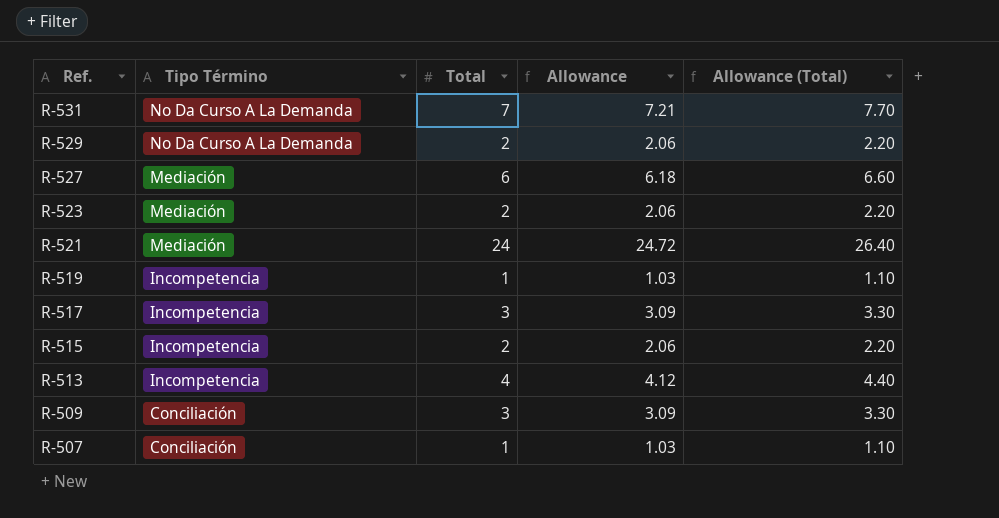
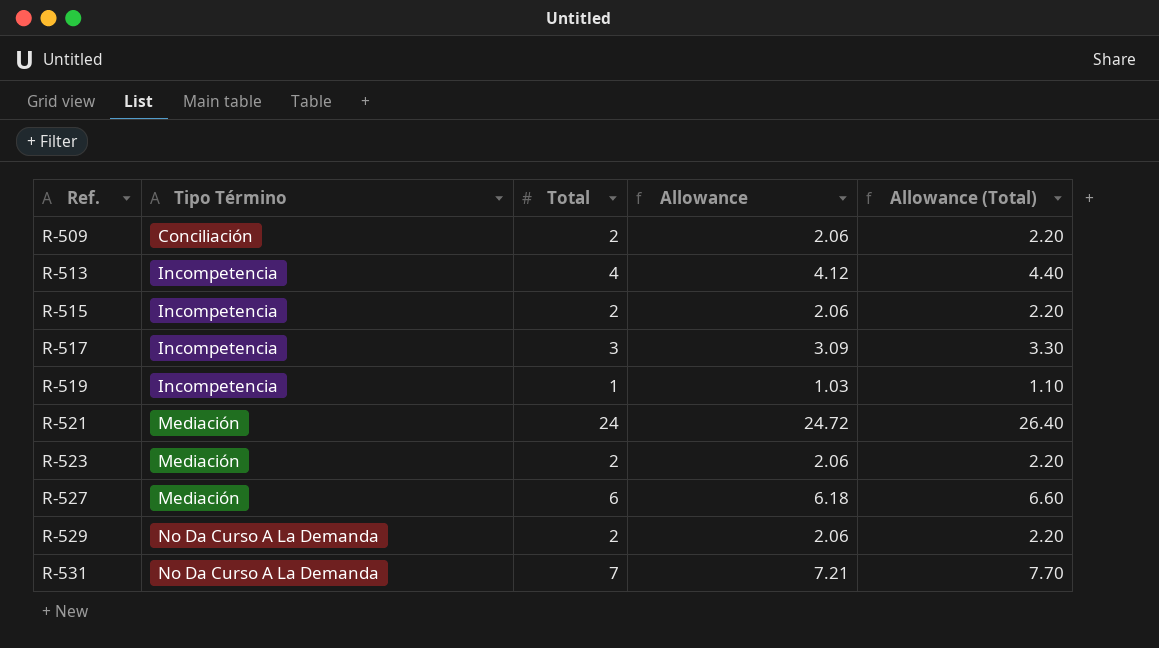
row order: Ref. descending -> Ref. ascending
row R-507: Conciliación | 1 | 1.03 | 1.10 -> none
R-509 | Total: 3 -> 2
R-509 | Allowance: 3.09 -> 2.06
R-509 | Allowance (Total): 3.30 -> 2.20

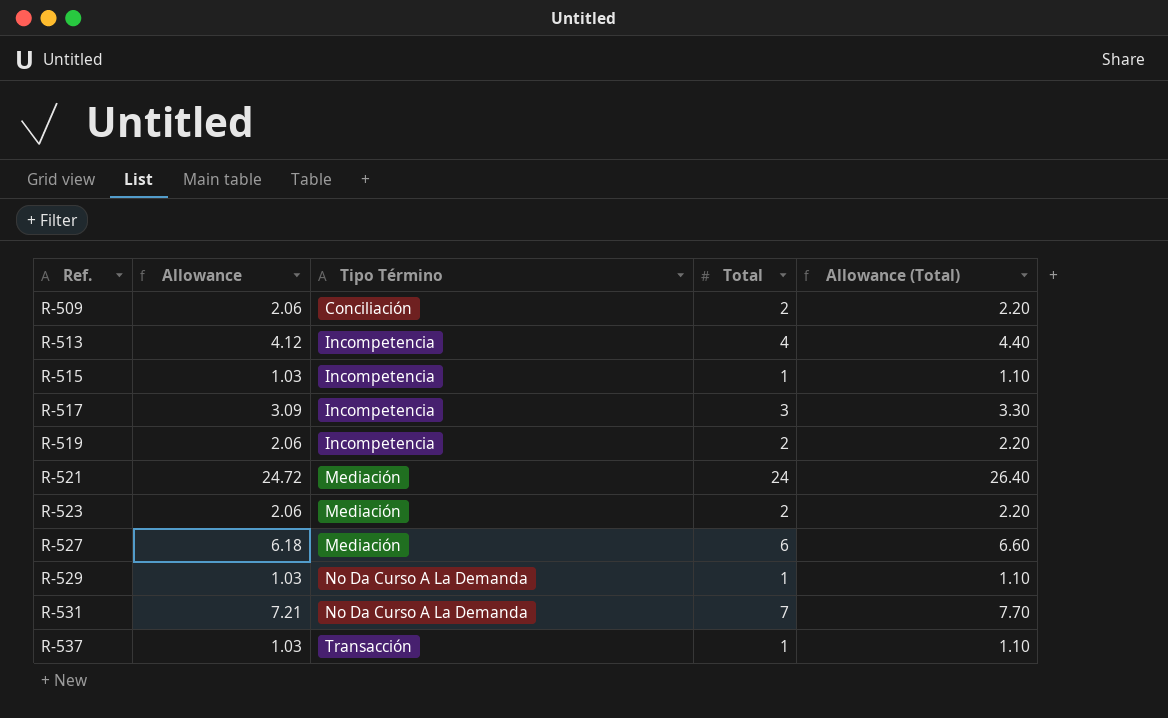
column Allowance | position: 4 -> 2
R-515 | Allowance: 2.06 -> 1.03
R-515 | Total: 2 -> 1
R-515 | Allowance (Total): 2.20 -> 1.10
R-519 | Allowance: 1.03 -> 2.06
R-519 | Total: 1 -> 2
R-519 | Allowance (Total): 1.10 -> 2.20
R-529 | Allowance: 2.06 -> 1.03
R-529 | Total: 2 -> 1
R-529 | Allowance (Total): 2.20 -> 1.10
row R-537: none -> 1.03 | Transacción | 1 | 1.10

